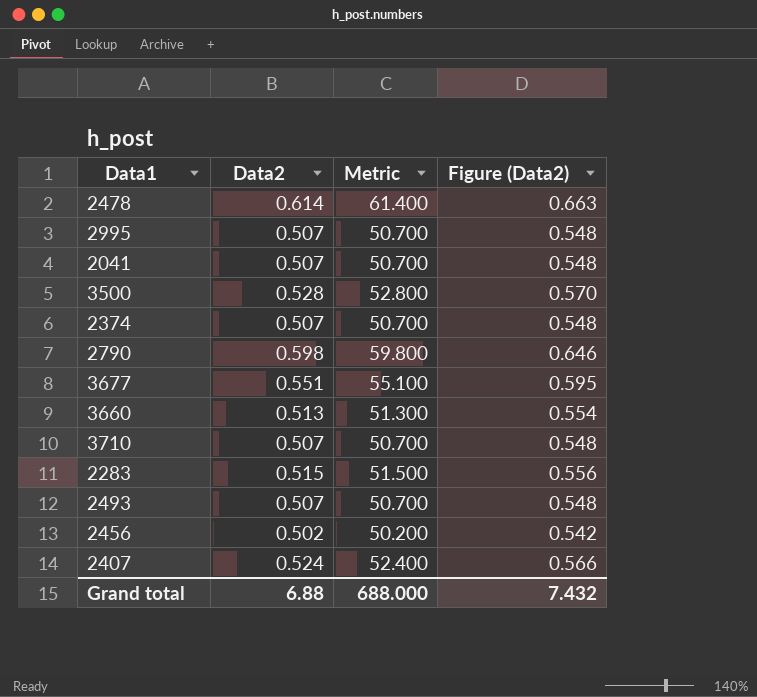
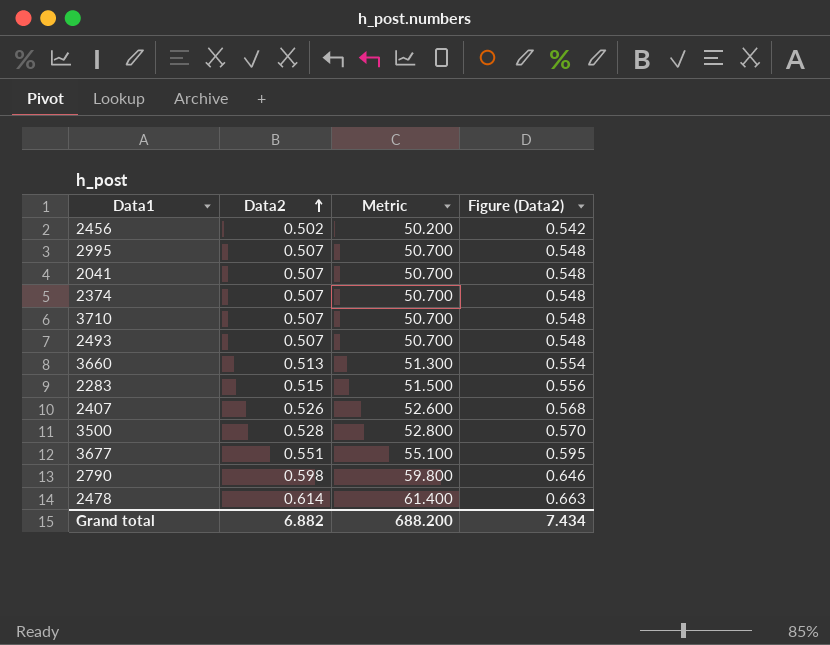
row order: none -> Data2 ascending
2407 | Data2: 0.524 -> 0.526
2407 | Metric: 52.400 -> 52.600
2407 | Figure (Data2): 0.566 -> 0.568
Grand total | Data2: 6.88 -> 6.882
Grand total | Metric: 688.000 -> 688.200
Grand total | Figure (Data2): 7.432 -> 7.434

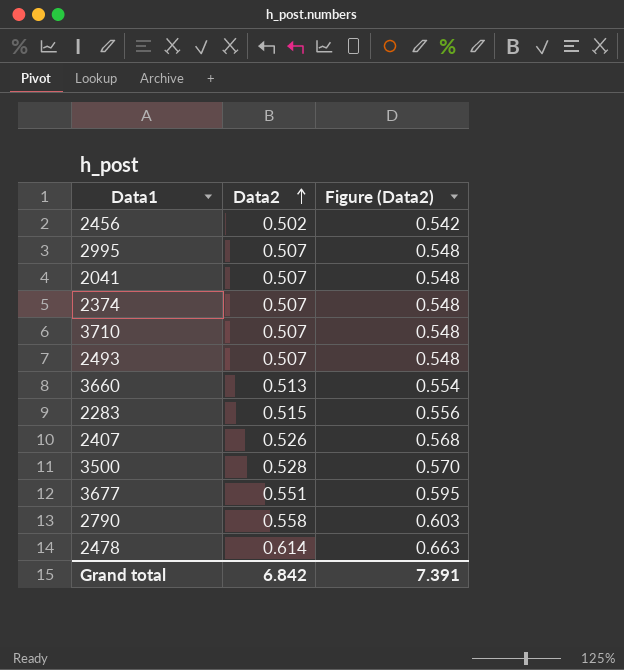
column Metric | formula: [Data2] * 100 -> none
2790 | Data2: 0.598 -> 0.558
2790 | Figure (Data2): 0.646 -> 0.603
Grand total | Data2: 6.882 -> 6.842
Grand total | Figure (Data2): 7.434 -> 7.391

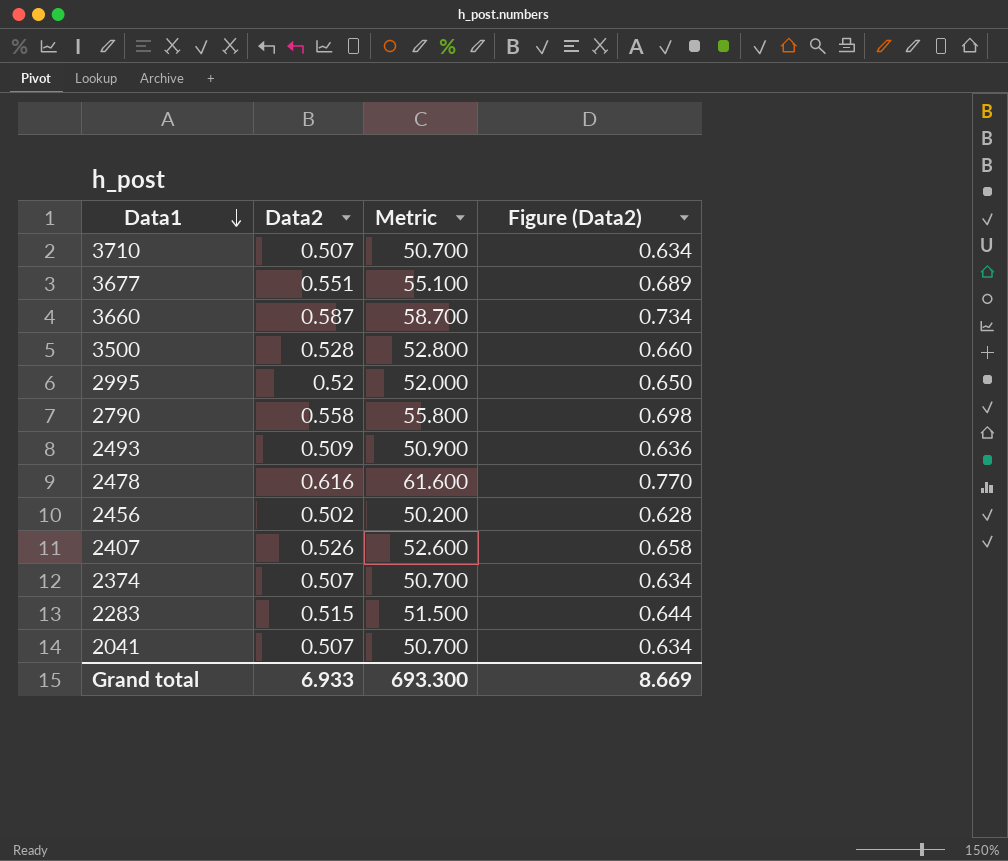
row order: Data2 ascending -> Data1 descending
column Metric | formula: none -> [Data2] * 100
column Figure (Data2) | formula: [Data2] * 1.08 -> [Data2] * 1.25
3660 | Data2: 0.513 -> 0.587
2995 | Data2: 0.507 -> 0.52
2493 | Data2: 0.507 -> 0.509
2478 | Data2: 0.614 -> 0.616
Grand total | Data2: 6.842 -> 6.933
Grand total | Figure (Data2): 7.391 -> 8.669

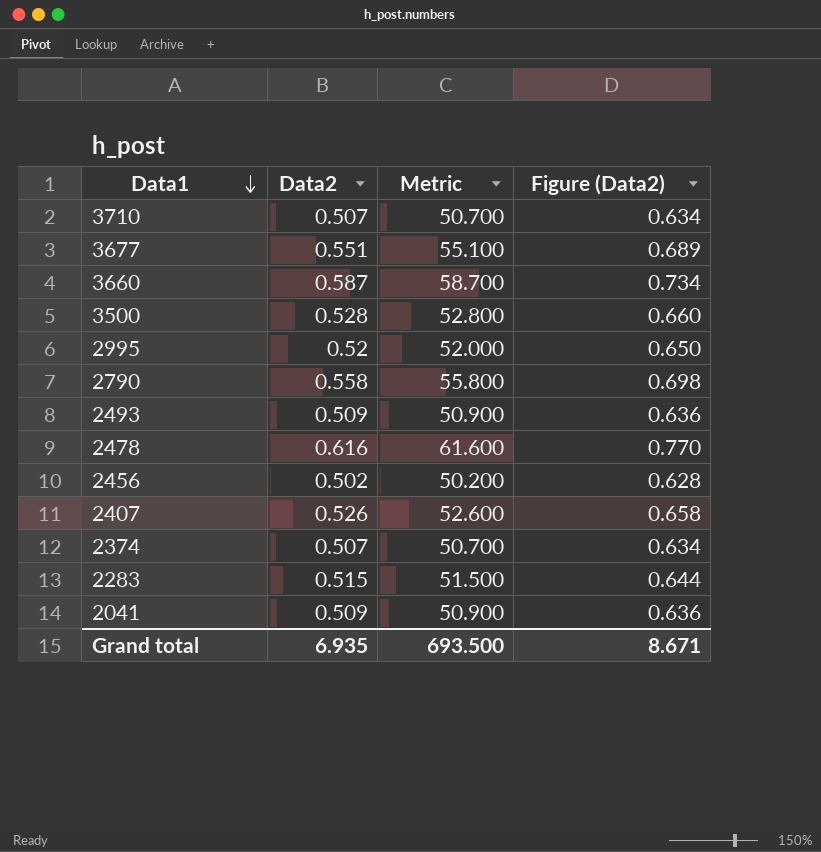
2041 | Data2: 0.507 -> 0.509
2041 | Metric: 50.700 -> 50.900
2041 | Figure (Data2): 0.634 -> 0.636
Grand total | Data2: 6.933 -> 6.935
Grand total | Metric: 693.300 -> 693.500
Grand total | Figure (Data2): 8.669 -> 8.671

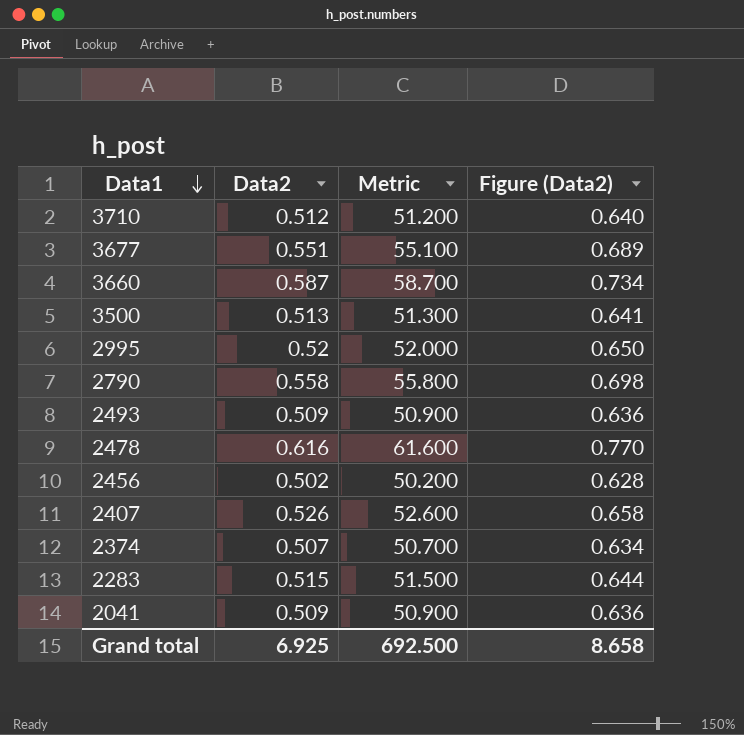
3710 | Data2: 0.507 -> 0.512
3710 | Metric: 50.700 -> 51.200
3710 | Figure (Data2): 0.634 -> 0.640
3500 | Data2: 0.528 -> 0.513
3500 | Metric: 52.800 -> 51.300
3500 | Figure (Data2): 0.660 -> 0.641
Grand total | Data2: 6.935 -> 6.925
Grand total | Metric: 693.500 -> 692.500
Grand total | Figure (Data2): 8.671 -> 8.658

